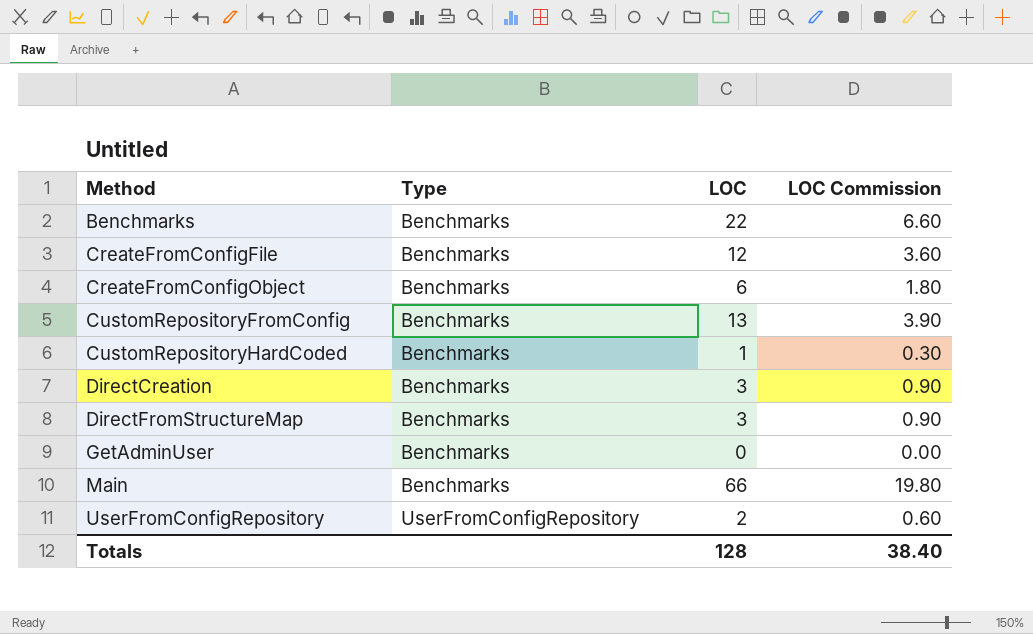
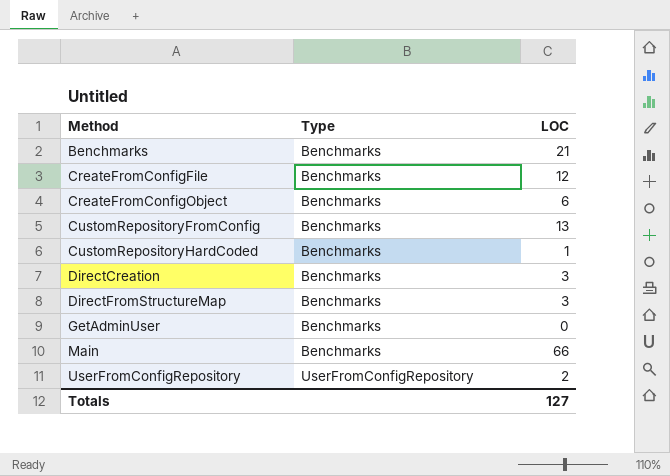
column LOC Commission | formula: [LOC] * 0.3 -> none
Benchmarks | LOC: 22 -> 21
Totals | LOC: 128 -> 127

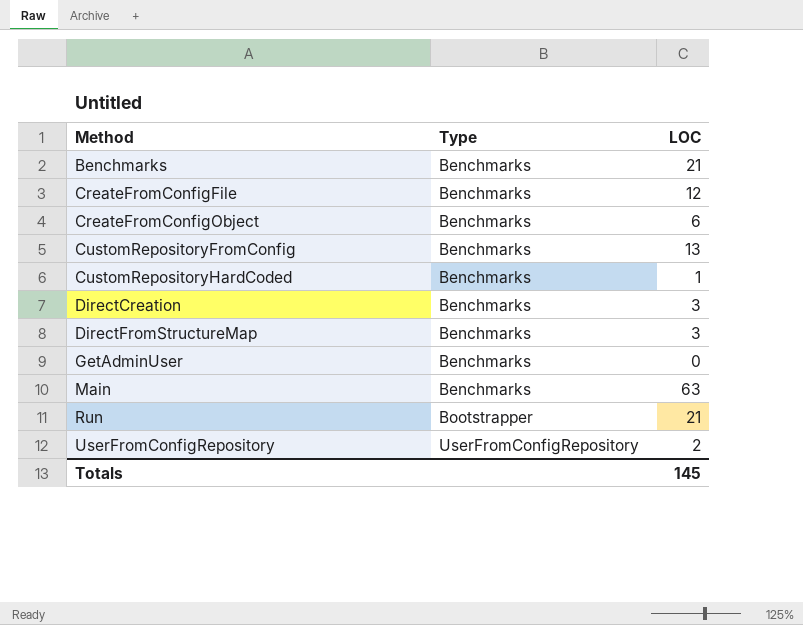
Main | LOC: 66 -> 63
row Run: none -> Bootstrapper | 21
Totals | LOC: 127 -> 145

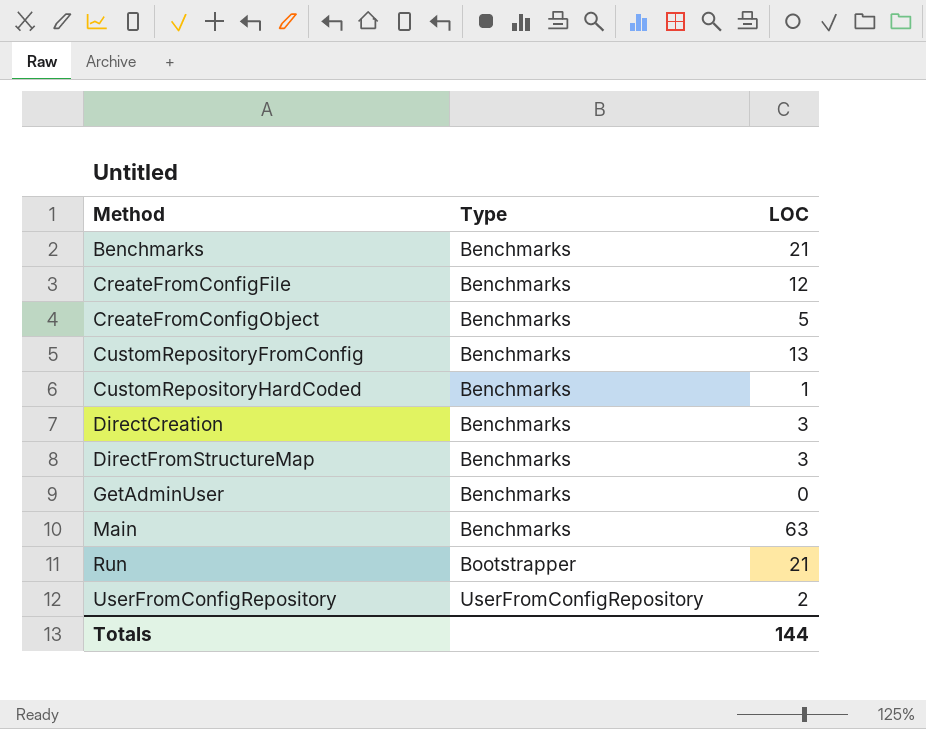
CreateFromConfigObject | LOC: 6 -> 5
Totals | LOC: 145 -> 144

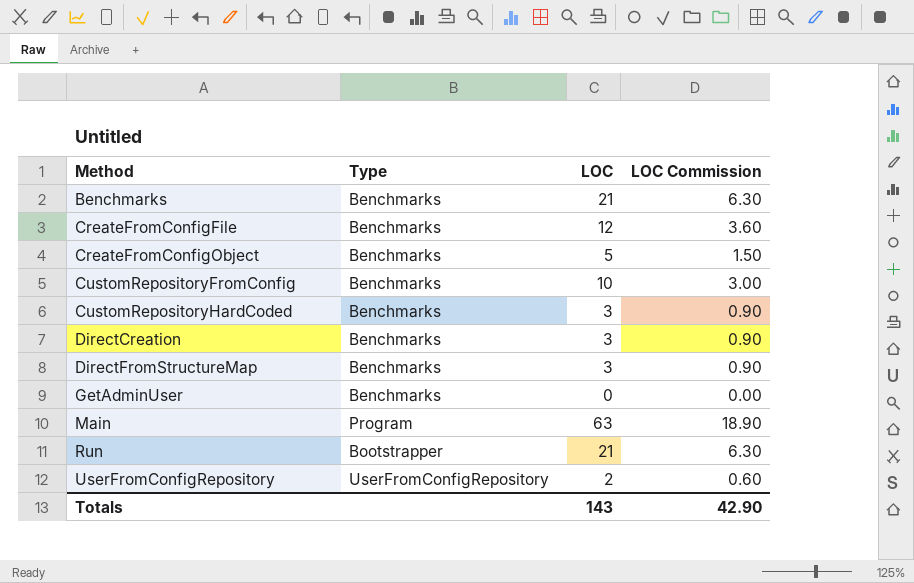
column LOC Commission | formula: none -> [LOC] * 0.3
CustomRepositoryFromConfig | LOC: 13 -> 10
CustomRepositoryHardCoded | LOC: 1 -> 3
Main | Type: Benchmarks -> Program
Totals | LOC: 144 -> 143

